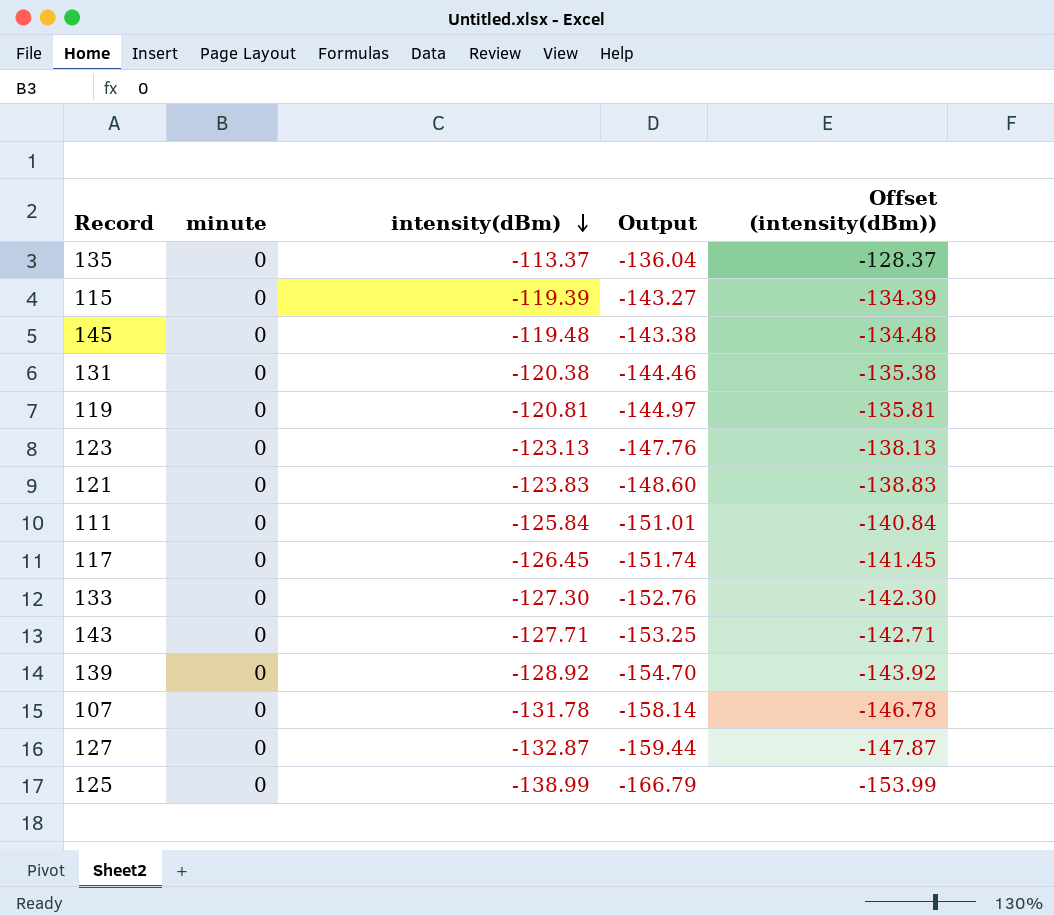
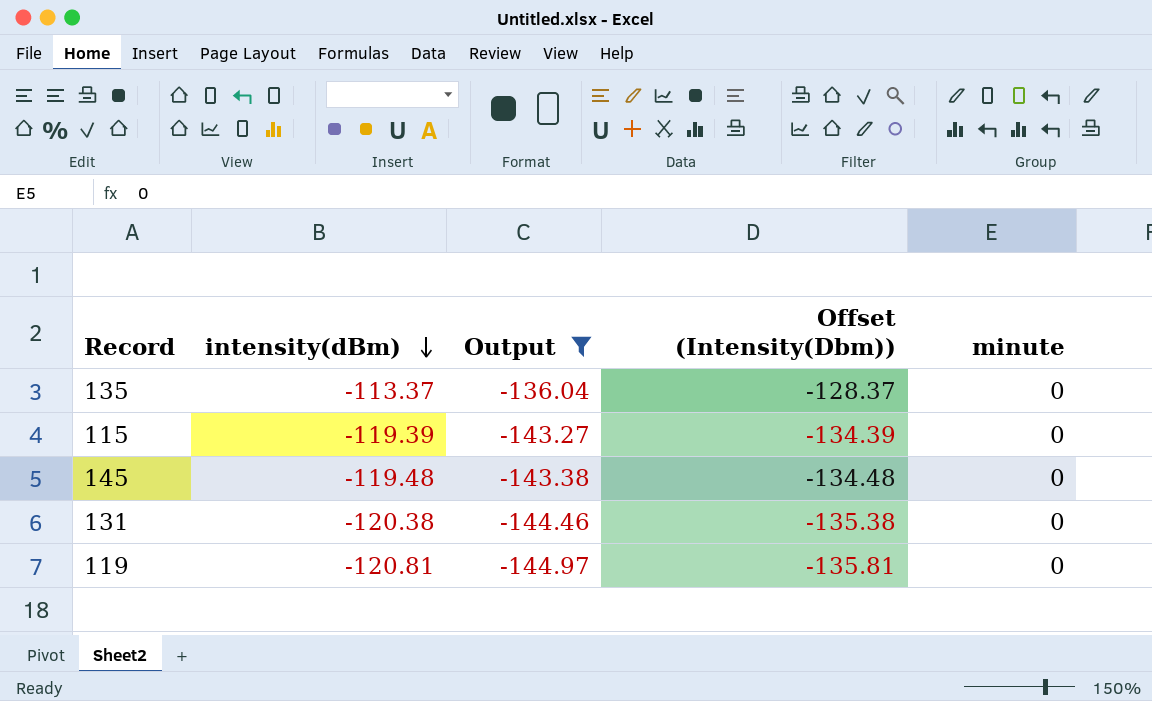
filter: none -> Output >= -144.97
column name: Offset (intensity(dBm)) -> Offset (Intensity(Dbm))
column minute | position: 2 -> 5

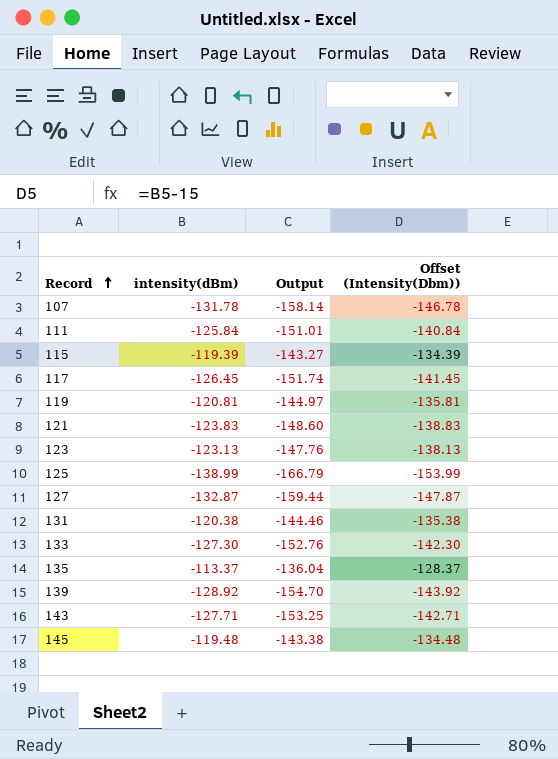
filter: Output >= -144.97 -> none
row order: intensity(dBm) descending -> Record ascending
column minute | position: 5 -> none

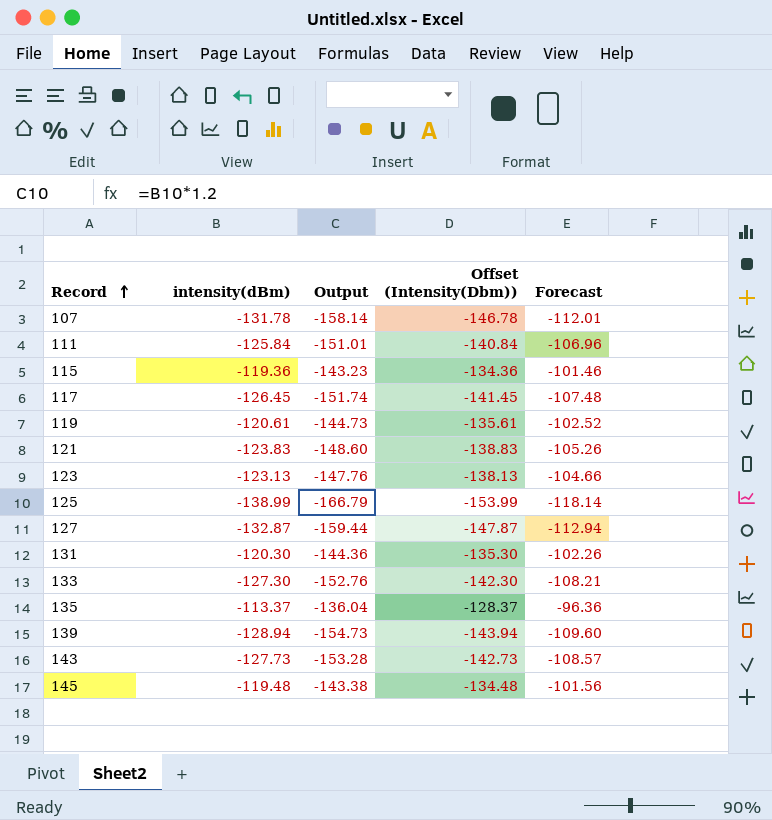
column Forecast | formula: none -> [intensity(dBm)] * 0.85
115 | intensity(dBm): -119.39 -> -119.36
115 | Output: -143.27 -> -143.23
115 | Offset (Intensity(Dbm)): -134.39 -> -134.36
119 | intensity(dBm): -120.81 -> -120.61
119 | Output: -144.97 -> -144.73
119 | Offset (Intensity(Dbm)): -135.81 -> -135.61
131 | intensity(dBm): -120.38 -> -120.30
131 | Output: -144.46 -> -144.36
131 | Offset (Intensity(Dbm)): -135.38 -> -135.30
139 | intensity(dBm): -128.92 -> -128.94
139 | Output: -154.70 -> -154.73
139 | Offset (Intensity(Dbm)): -143.92 -> -143.94
143 | intensity(dBm): -127.71 -> -127.73
143 | Output: -153.25 -> -153.28
143 | Offset (Intensity(Dbm)): -142.71 -> -142.73

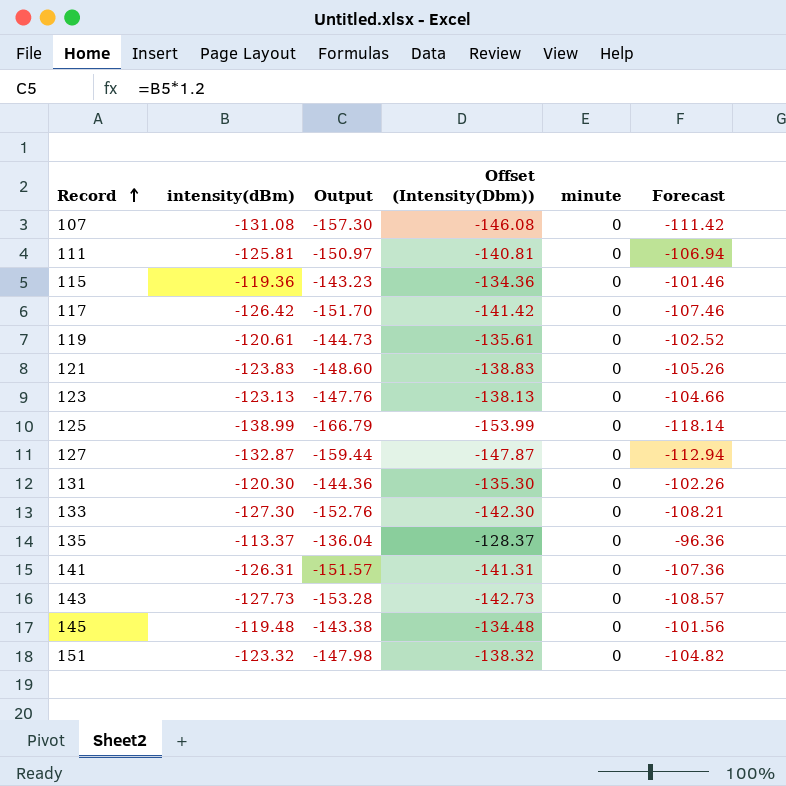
column minute | position: none -> 5
row 139: -128.94 | -154.73 | -143.94 | -109.60 -> none
107 | intensity(dBm): -131.78 -> -131.08
107 | Output: -158.14 -> -157.30
107 | Offset (Intensity(Dbm)): -146.78 -> -146.08
107 | Forecast: -112.01 -> -111.42
111 | intensity(dBm): -125.84 -> -125.81
111 | Output: -151.01 -> -150.97
111 | Offset (Intensity(Dbm)): -140.84 -> -140.81
111 | Forecast: -106.96 -> -106.94
117 | intensity(dBm): -126.45 -> -126.42
117 | Output: -151.74 -> -151.70
117 | Offset (Intensity(Dbm)): -141.45 -> -141.42
117 | Forecast: -107.48 -> -107.46
row 141: none -> -126.31 | -151.57 | -141.31 | 0 | -107.36
row 151: none -> -123.32 | -147.98 | -138.32 | 0 | -104.82

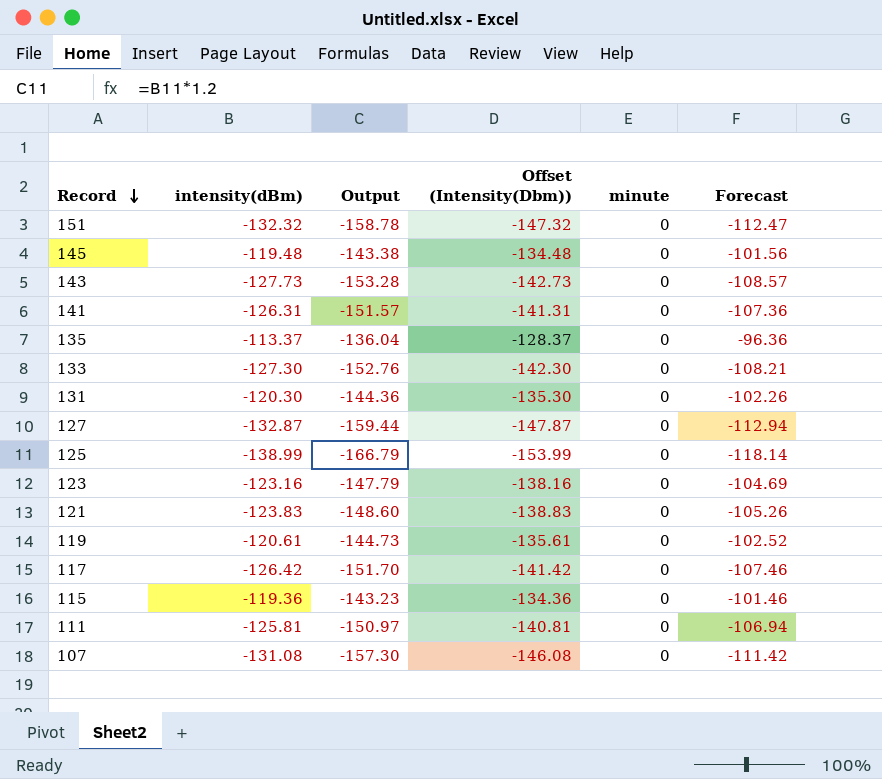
row order: Record ascending -> Record descending
151 | intensity(dBm): -123.32 -> -132.32
151 | Output: -147.98 -> -158.78
151 | Offset (Intensity(Dbm)): -138.32 -> -147.32
151 | Forecast: -104.82 -> -112.47
123 | intensity(dBm): -123.13 -> -123.16
123 | Output: -147.76 -> -147.79
123 | Offset (Intensity(Dbm)): -138.13 -> -138.16
123 | Forecast: -104.66 -> -104.69

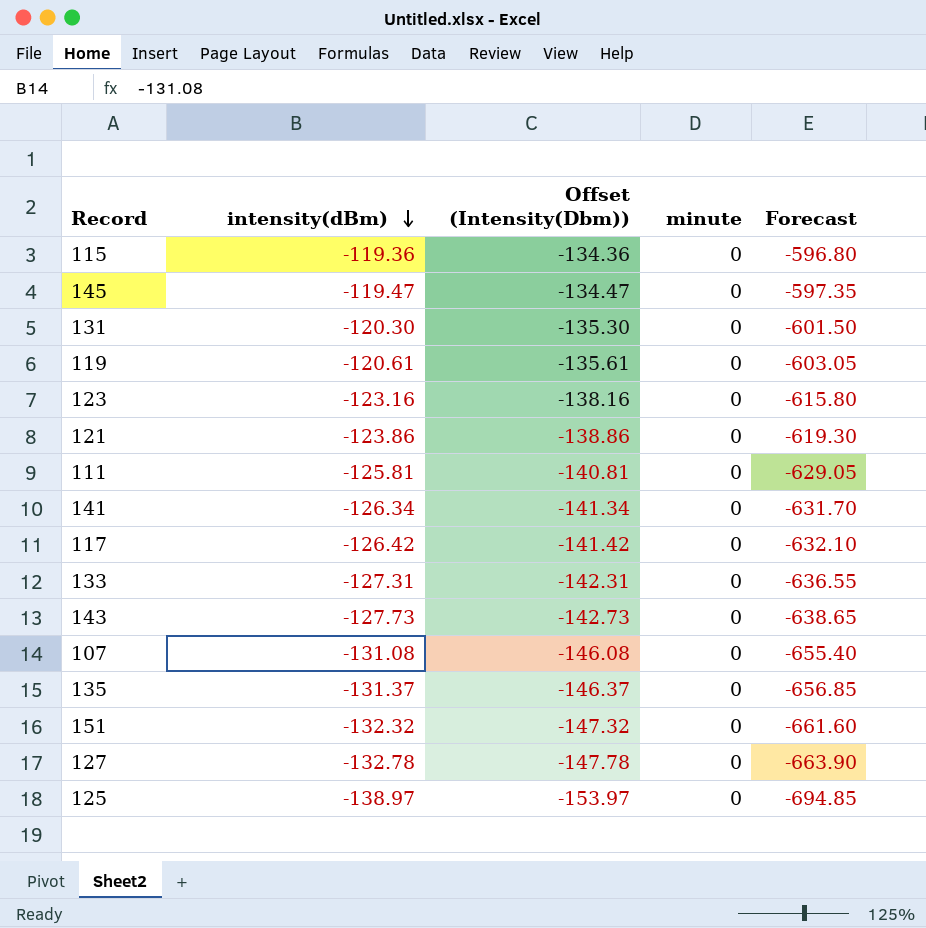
row order: Record descending -> intensity(dBm) descending
column Output | formula: [intensity(dBm)] * 1.2 -> none
column Forecast | formula: [intensity(dBm)] * 0.85 -> [intensity(dBm)] * 5
145 | intensity(dBm): -119.48 -> -119.47
145 | Offset (Intensity(Dbm)): -134.48 -> -134.47
121 | intensity(dBm): -123.83 -> -123.86
121 | Offset (Intensity(Dbm)): -138.83 -> -138.86
141 | intensity(dBm): -126.31 -> -126.34
141 | Offset (Intensity(Dbm)): -141.31 -> -141.34
133 | intensity(dBm): -127.30 -> -127.31
133 | Offset (Intensity(Dbm)): -142.30 -> -142.31
135 | intensity(dBm): -113.37 -> -131.37
135 | Offset (Intensity(Dbm)): -128.37 -> -146.37
127 | intensity(dBm): -132.87 -> -132.78
127 | Offset (Intensity(Dbm)): -147.87 -> -147.78
125 | intensity(dBm): -138.99 -> -138.97
125 | Offset (Intensity(Dbm)): -153.99 -> -153.97

